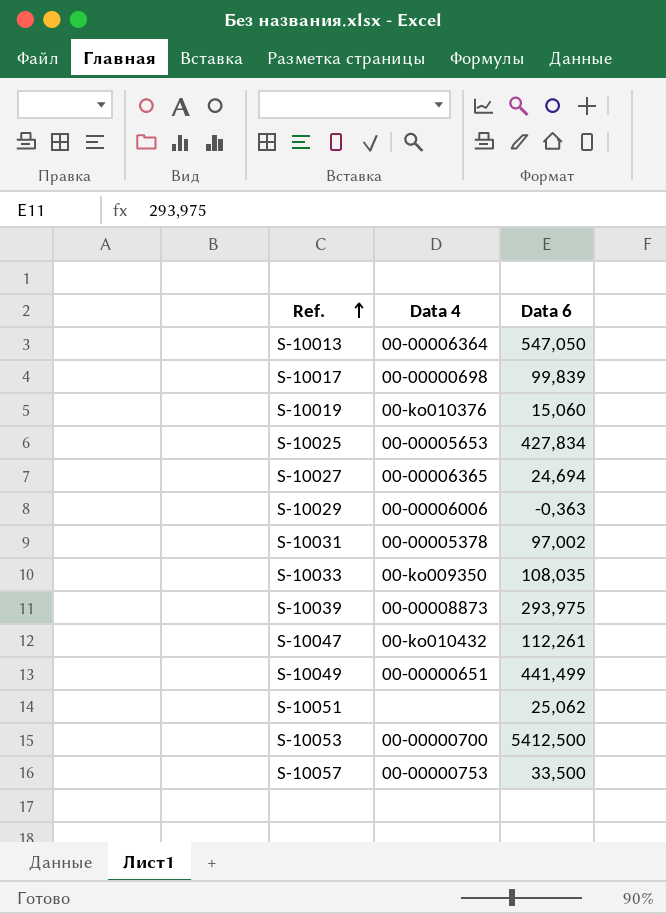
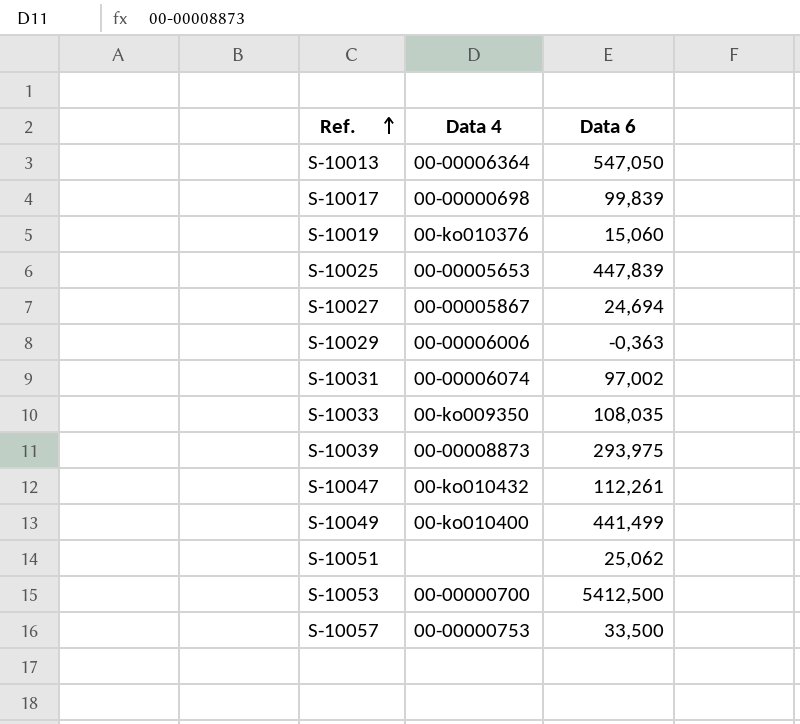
S-10025 | Data 6: 427,834 -> 447,839
S-10027 | Data 4: 00-00006365 -> 00-00005867
S-10031 | Data 4: 00-00005378 -> 00-00006074
S-10049 | Data 4: 00-00000651 -> 00-ko010400

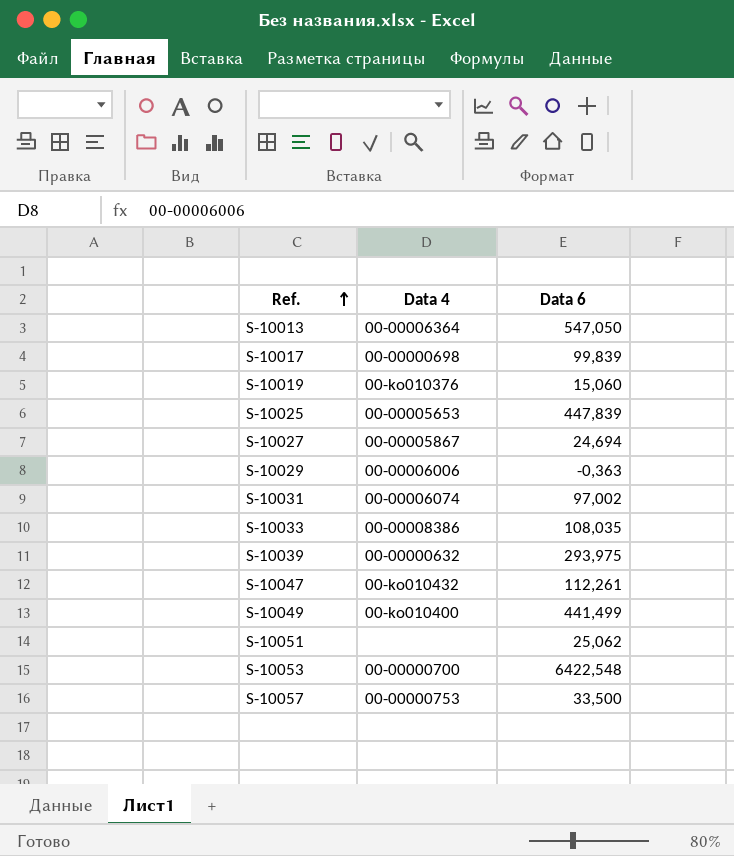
S-10033 | Data 4: 00-ko009350 -> 00-00008386
S-10039 | Data 4: 00-00008873 -> 00-00000632
S-10053 | Data 6: 5412,500 -> 6422,548

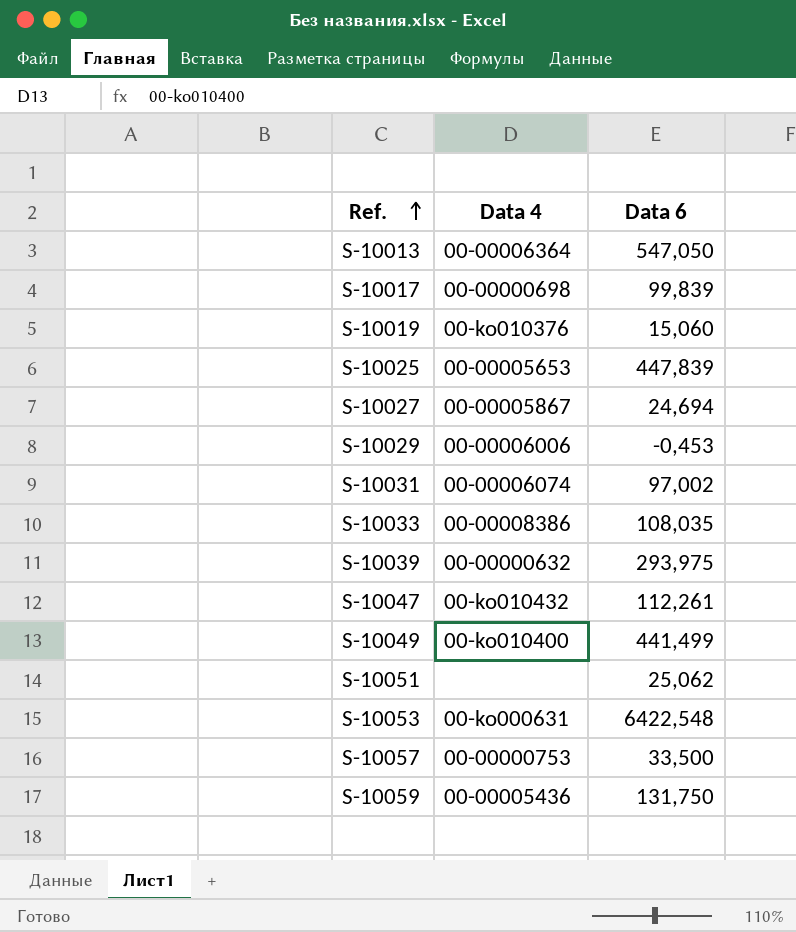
S-10029 | Data 6: -0,363 -> -0,453
S-10053 | Data 4: 00-00000700 -> 00-ko000631
row S-10059: none -> 00-00005436 | 131,750

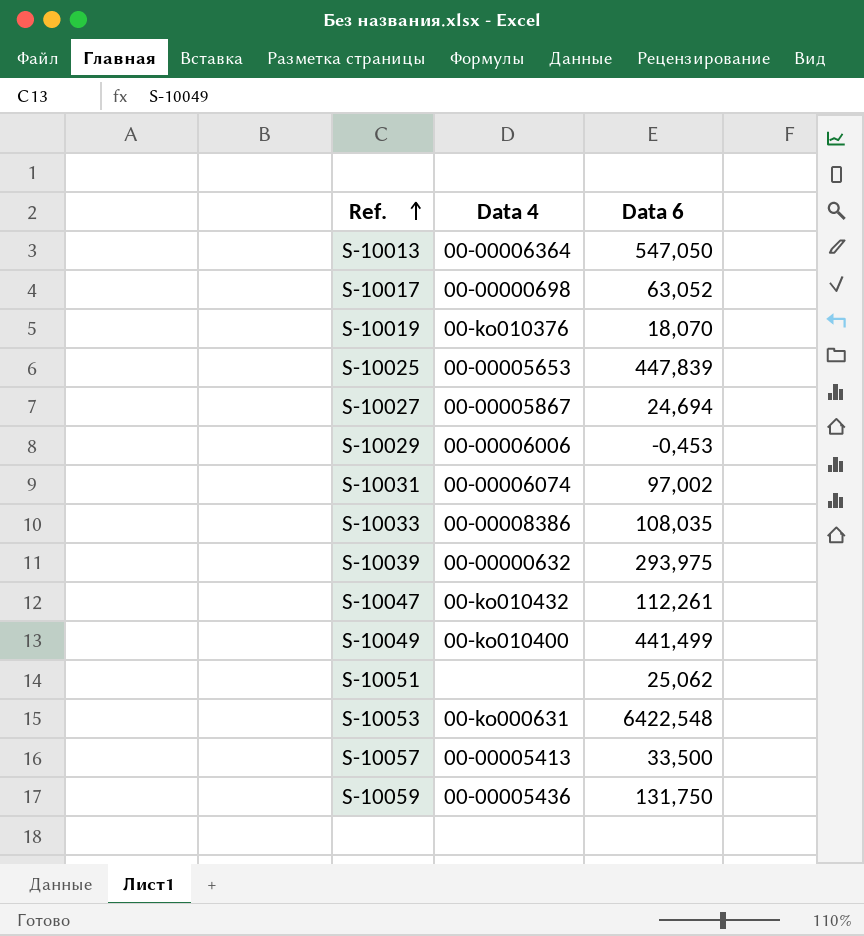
S-10017 | Data 6: 99,839 -> 63,052
S-10019 | Data 6: 15,060 -> 18,070
S-10057 | Data 4: 00-00000753 -> 00-00005413

